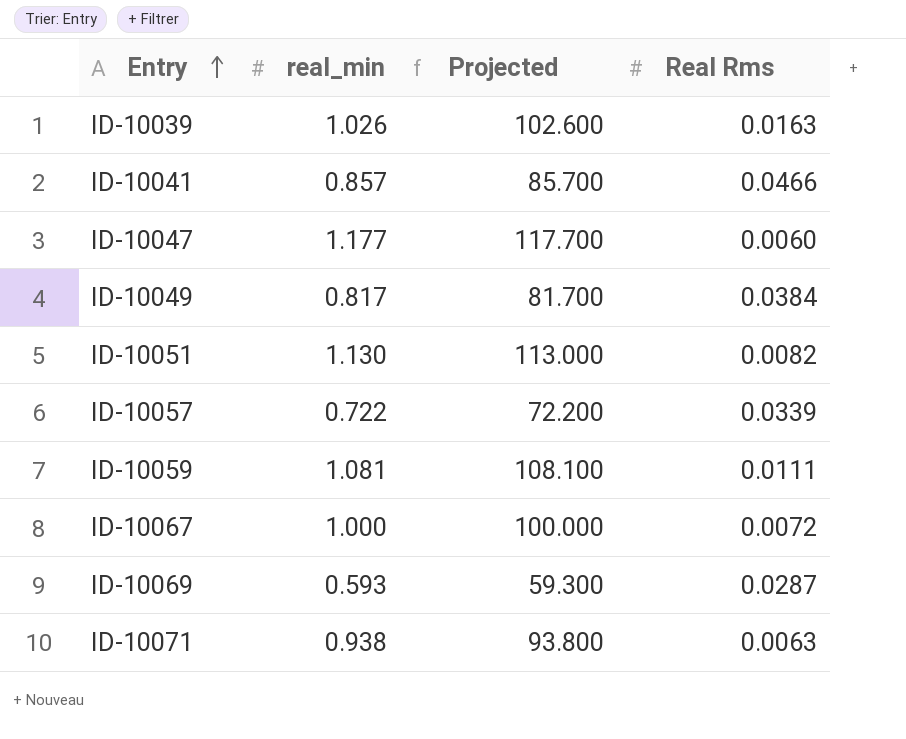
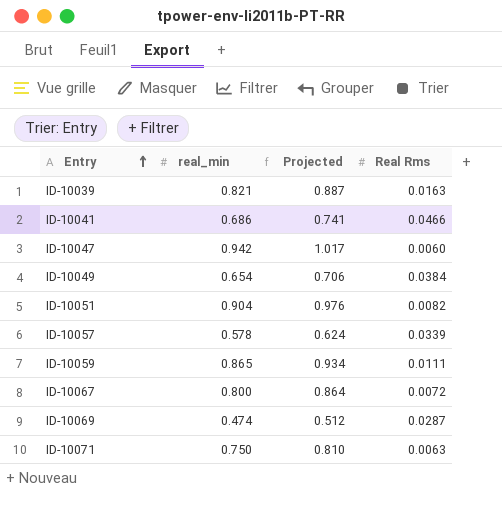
column Projected | formula: [real_min] * 100 -> [real_min] * 1.08
ID-10039 | real_min: 1.026 -> 0.821
ID-10041 | real_min: 0.857 -> 0.686
ID-10047 | real_min: 1.177 -> 0.942
ID-10049 | real_min: 0.817 -> 0.654
ID-10051 | real_min: 1.130 -> 0.904
ID-10057 | real_min: 0.722 -> 0.578
ID-10059 | real_min: 1.081 -> 0.865
ID-10067 | real_min: 1.000 -> 0.800
ID-10069 | real_min: 0.593 -> 0.474
ID-10071 | real_min: 0.938 -> 0.750

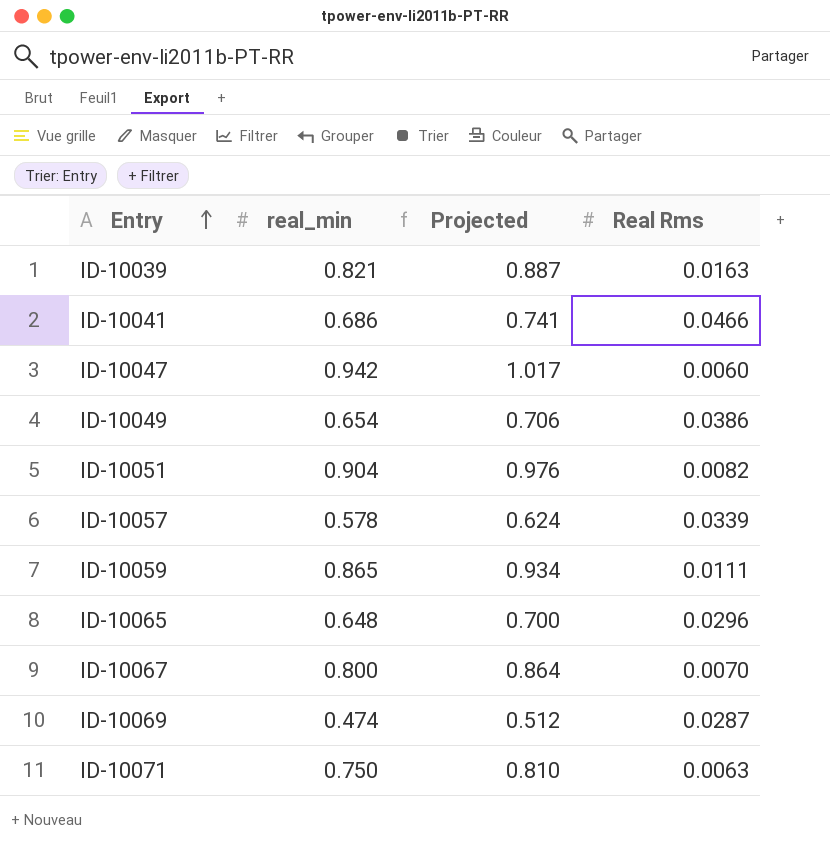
ID-10049 | Real Rms: 0.0384 -> 0.0386
row ID-10065: none -> 0.648 | 0.700 | 0.0296
ID-10067 | Real Rms: 0.0072 -> 0.0070

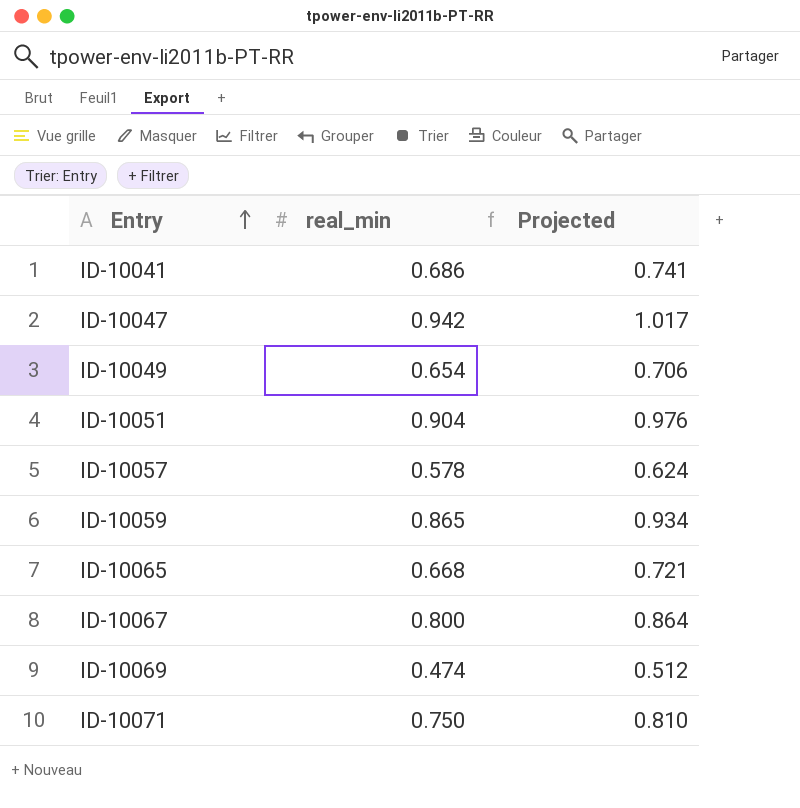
column Real Rms | position: 4 -> none
row ID-10039: 0.821 | 0.887 | 0.0163 -> none
ID-10065 | real_min: 0.648 -> 0.668
ID-10065 | Projected: 0.700 -> 0.721

